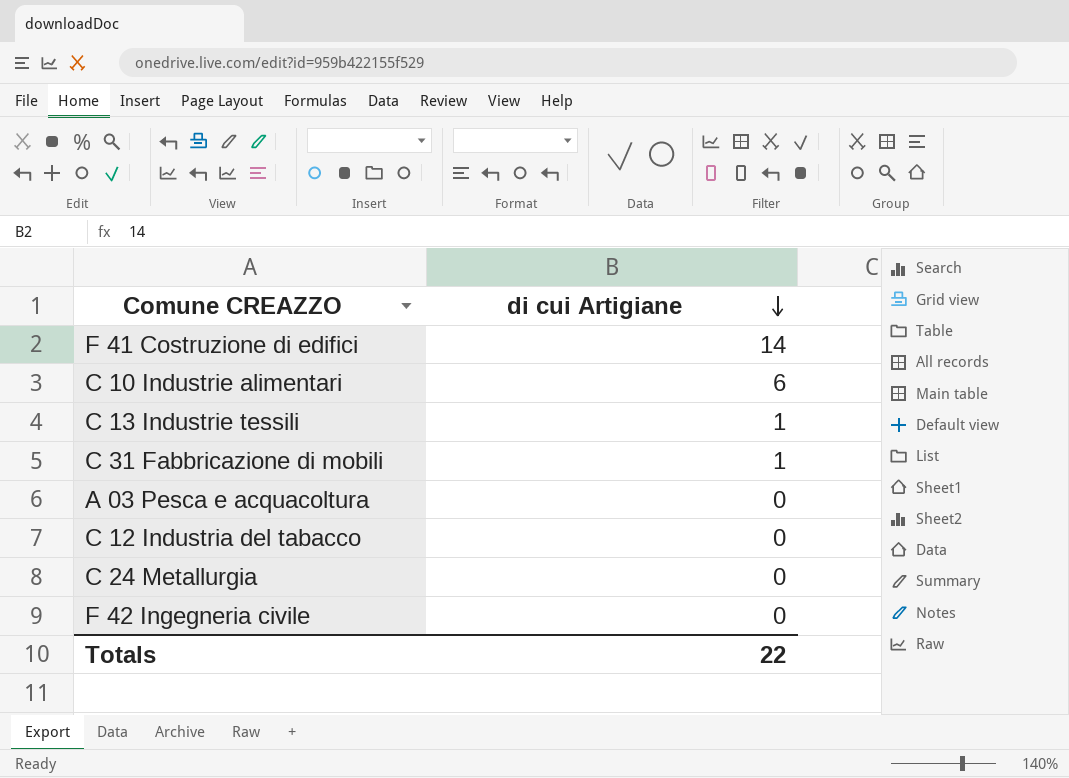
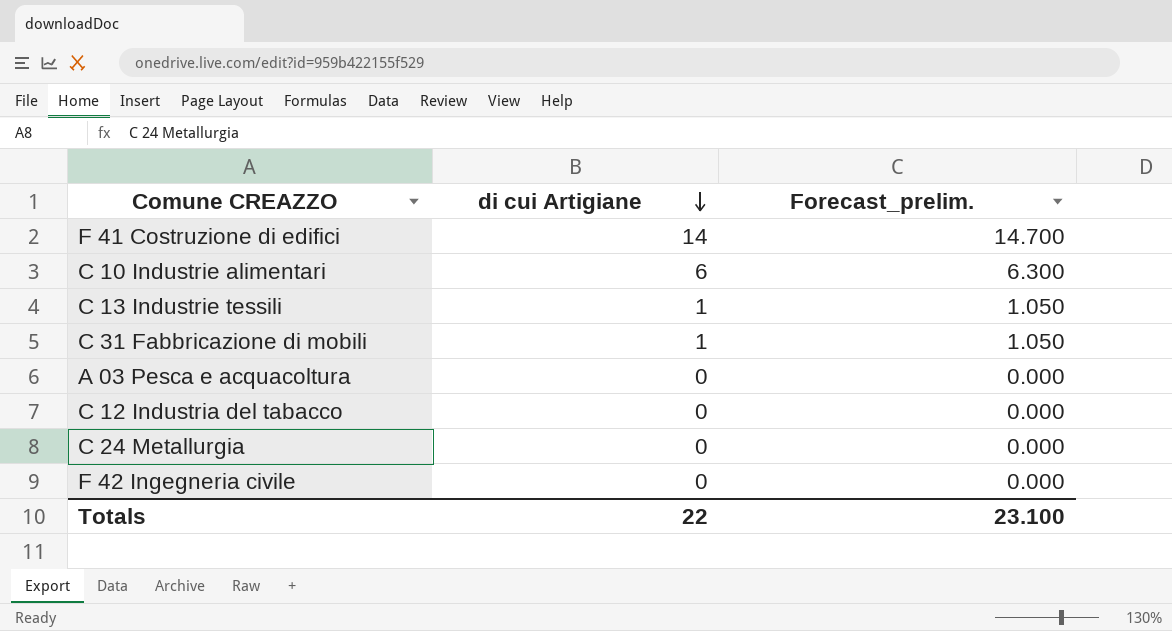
column Forecast_prelim. | formula: none -> [di cui Artigiane] * 1.05

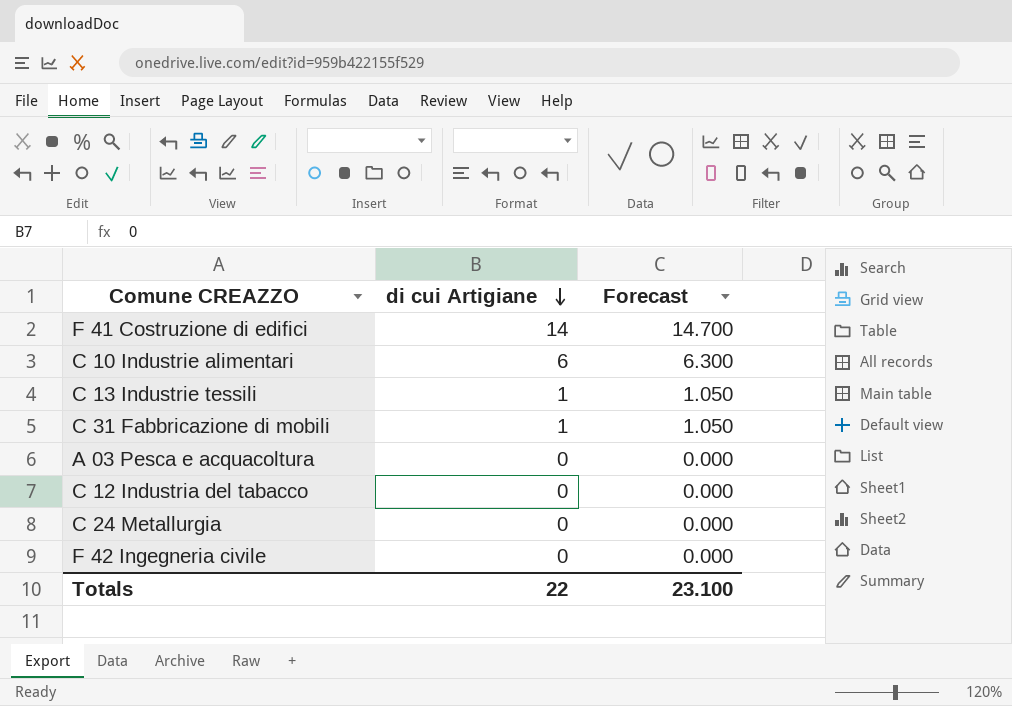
column name: Forecast_prelim. -> Forecast

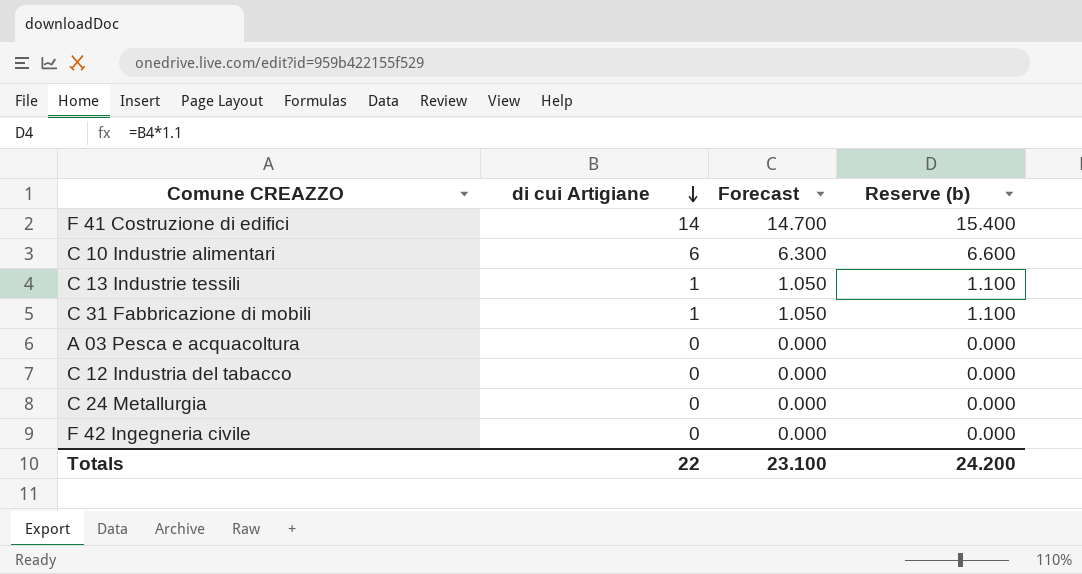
column Reserve (b) | formula: none -> [di cui Artigiane] * 1.1

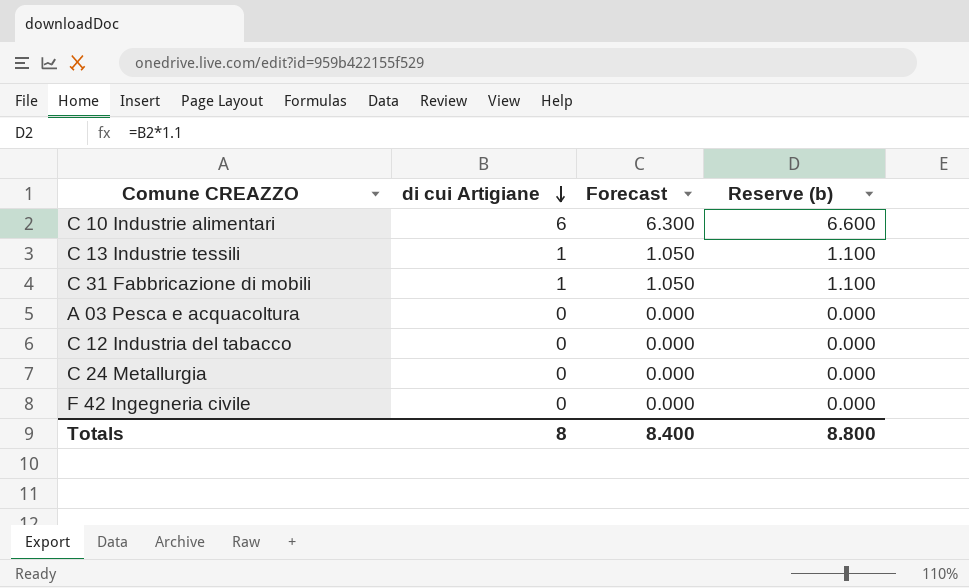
row F 41 Costruzione di edifici: 14 | 14.700 | 15.400 -> none
Totals | di cui Artigiane: 22 -> 8
Totals | Forecast: 23.100 -> 8.400
Totals | Reserve (b): 24.200 -> 8.800

